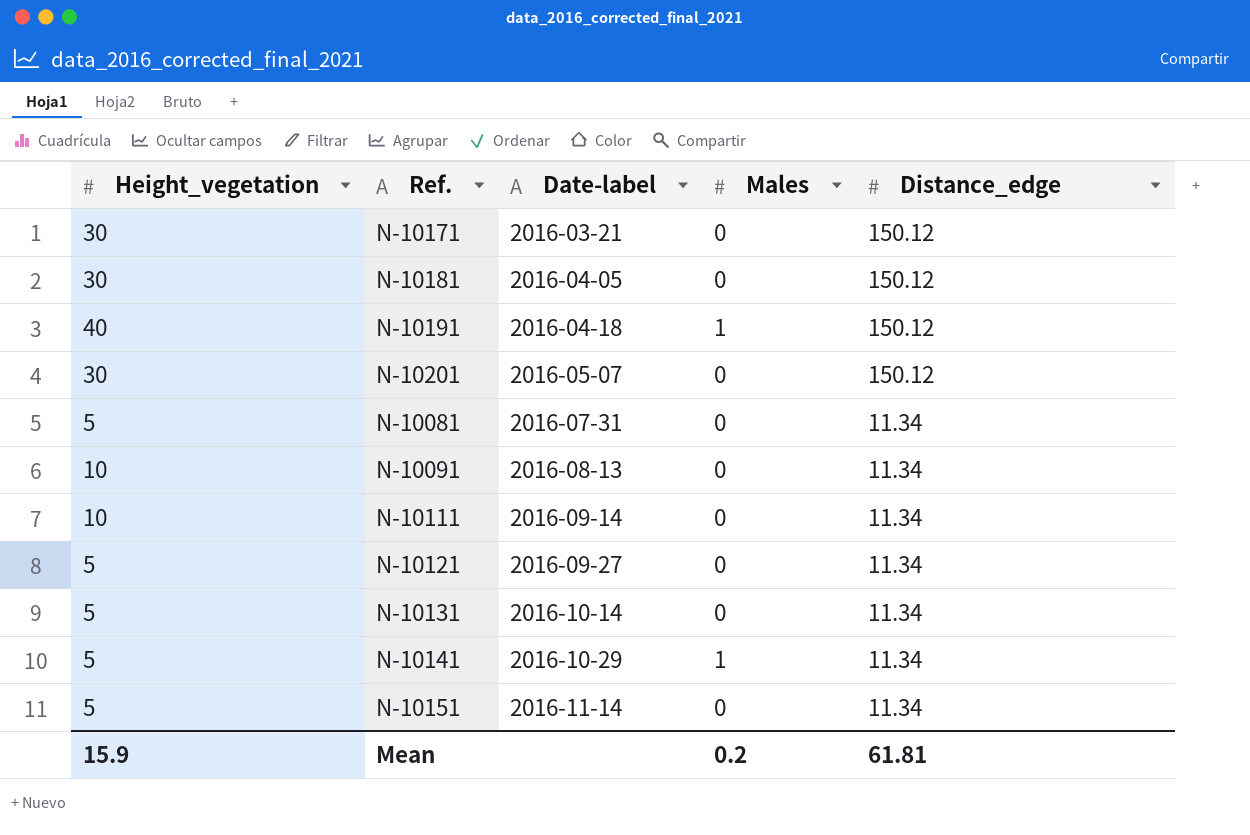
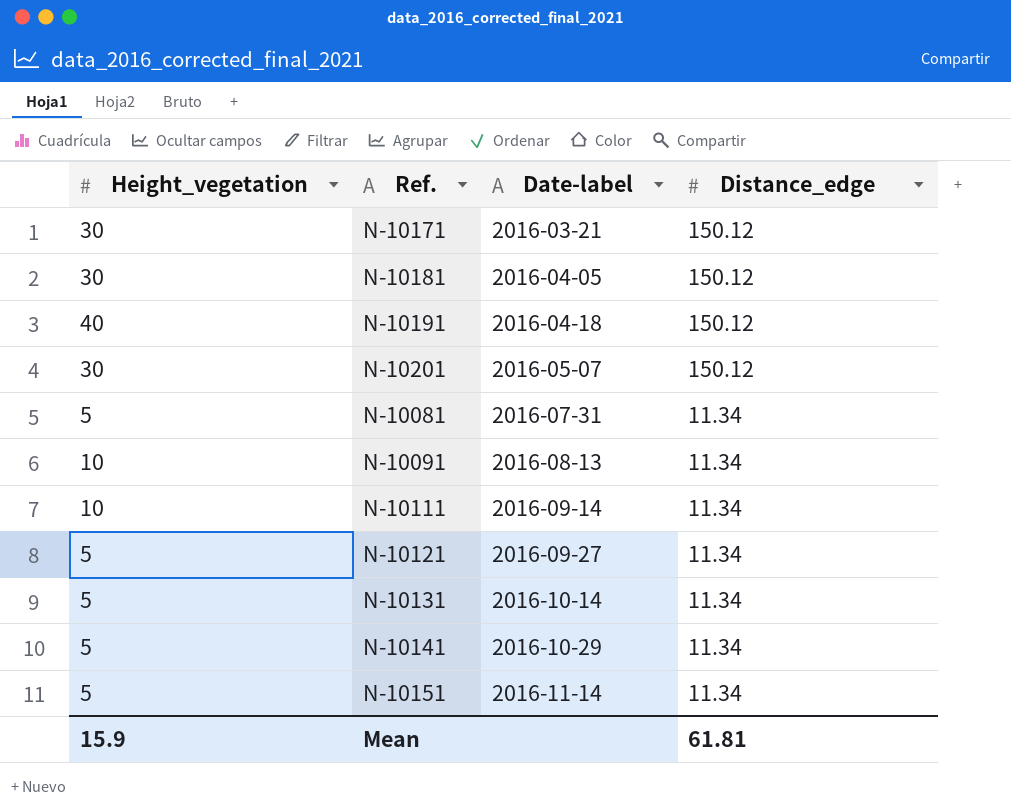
column Males | position: 4 -> none

